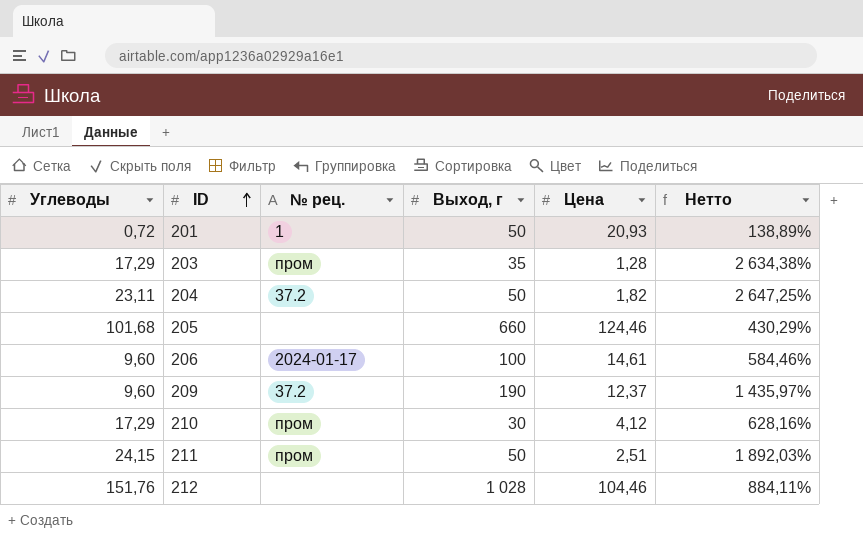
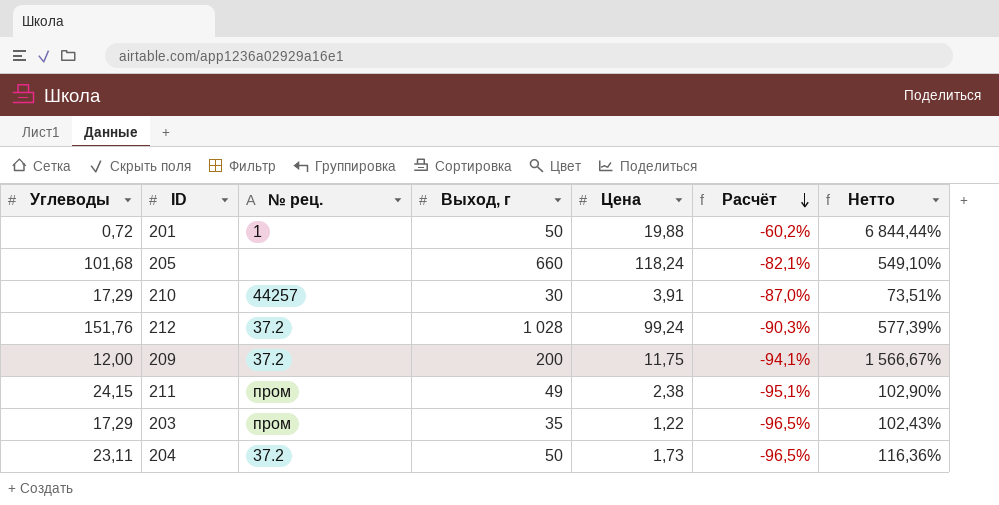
row order: ID ascending -> Расчёт descending
column Расчёт | formula: none -> ([Цена] - [Выход, г]) / [Выход, г]
column Нетто | formula: ([Выход, г] - [Цена]) / [Цена] -> ([Выход, г] - [Углеводы]) / [Углеводы]
row 206: 9,60 | 2024-01-17 | 100 | 14,61 | 584,46% -> none
201 | Цена: 20,93 -> 19,88
205 | Цена: 124,46 -> 118,24
210 | № рец.: пром -> 44257
210 | Цена: 4,12 -> 3,91
212 | № рец.: none -> 37.2
212 | Цена: 104,46 -> 99,24
209 | Углеводы: 9,60 -> 12,00
209 | Выход, г: 190 -> 200
209 | Цена: 12,37 -> 11,75
211 | Выход, г: 50 -> 49
211 | Цена: 2,51 -> 2,38
203 | Цена: 1,28 -> 1,22
204 | Цена: 1,82 -> 1,73

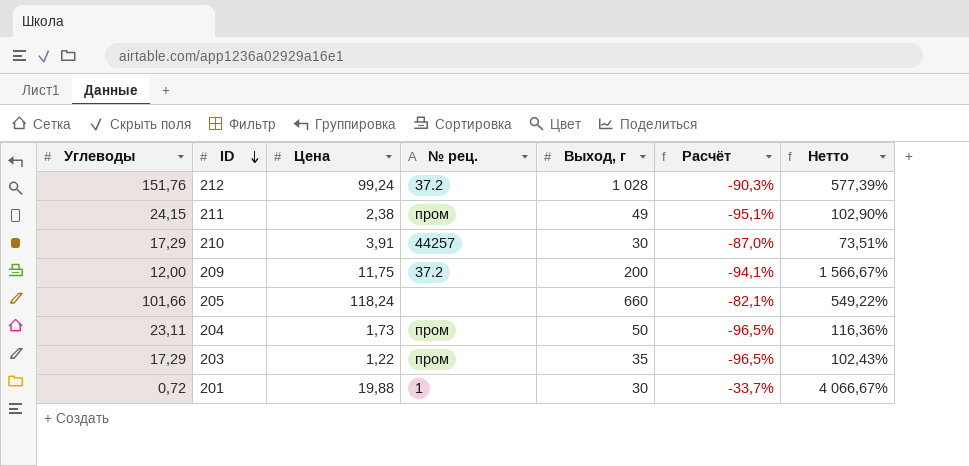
row order: Расчёт descending -> ID descending
column Цена | position: 5 -> 3
205 | Углеводы: 101,68 -> 101,66
205 | Нетто: 549,10% -> 549,22%
204 | № рец.: 37.2 -> пром
201 | Выход, г: 50 -> 30
201 | Расчёт: -60,2% -> -33,7%
201 | Нетто: 6 844,44% -> 4 066,67%

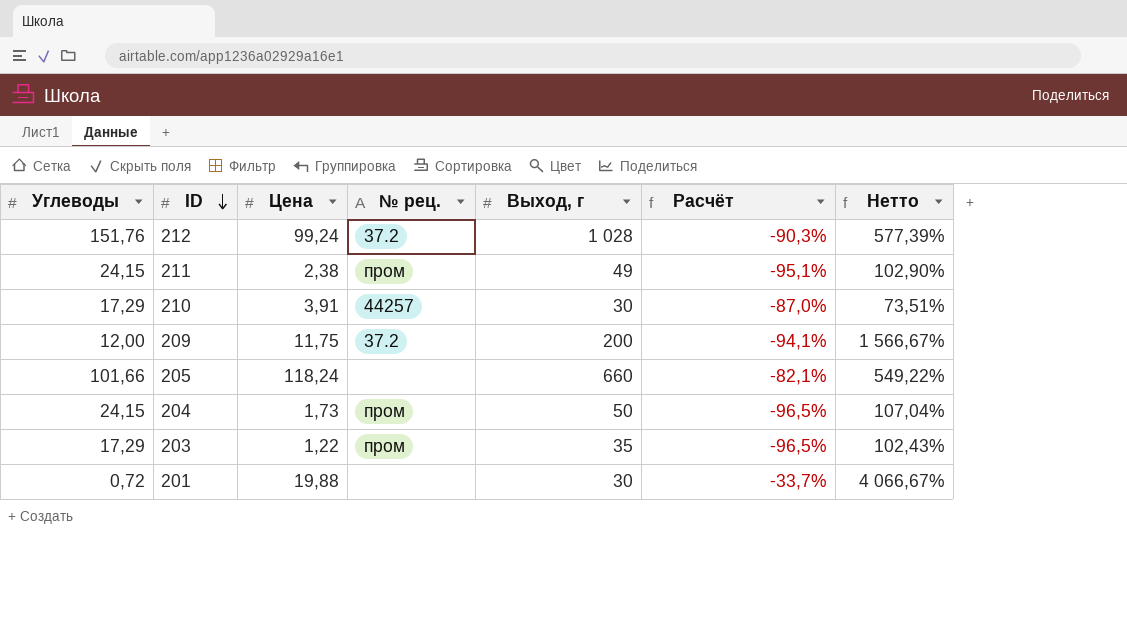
204 | Углеводы: 23,11 -> 24,15
204 | Нетто: 116,36% -> 107,04%
201 | № рец.: 1 -> none

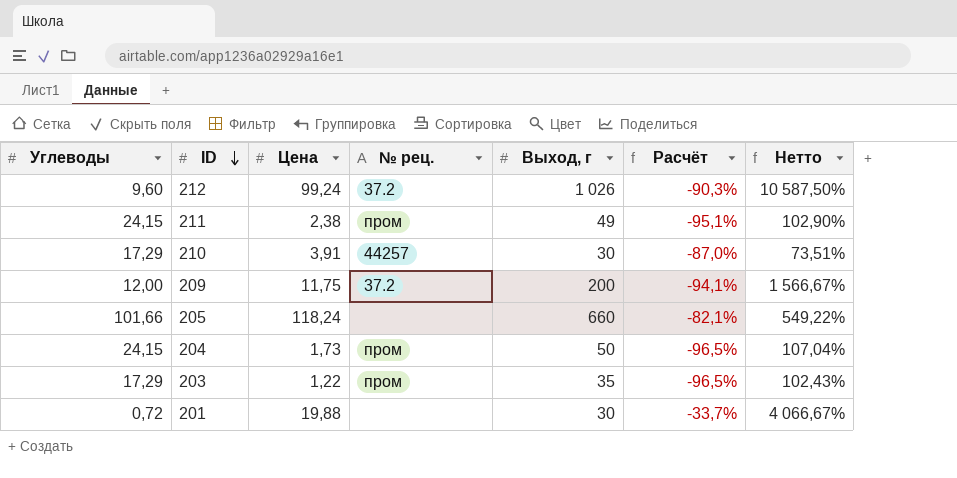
212 | Углеводы: 151,76 -> 9,60
212 | Выход, г: 1 028 -> 1 026
212 | Нетто: 577,39% -> 10 587,50%

